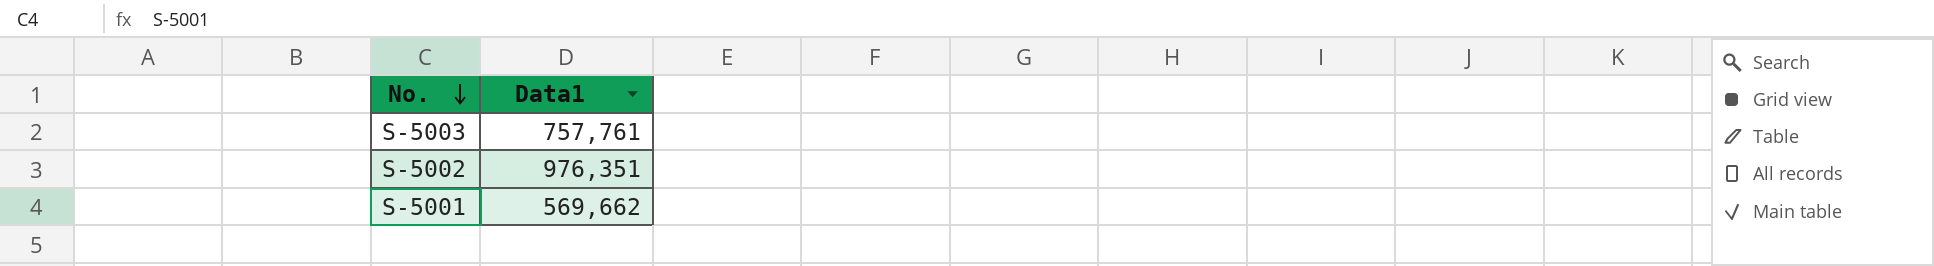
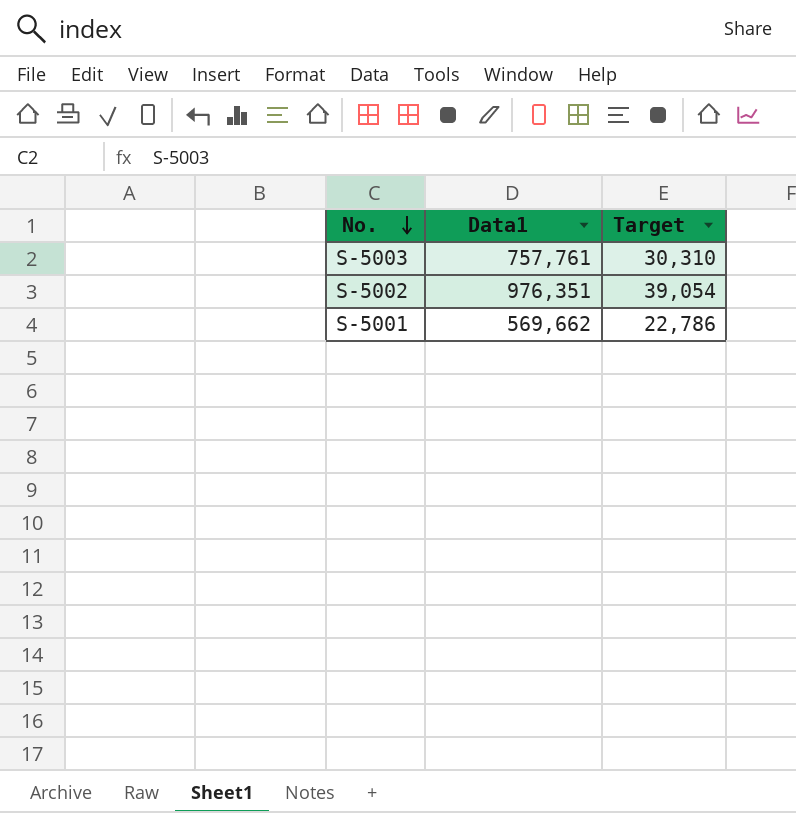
column Target | formula: none -> [Data1] * 0.04

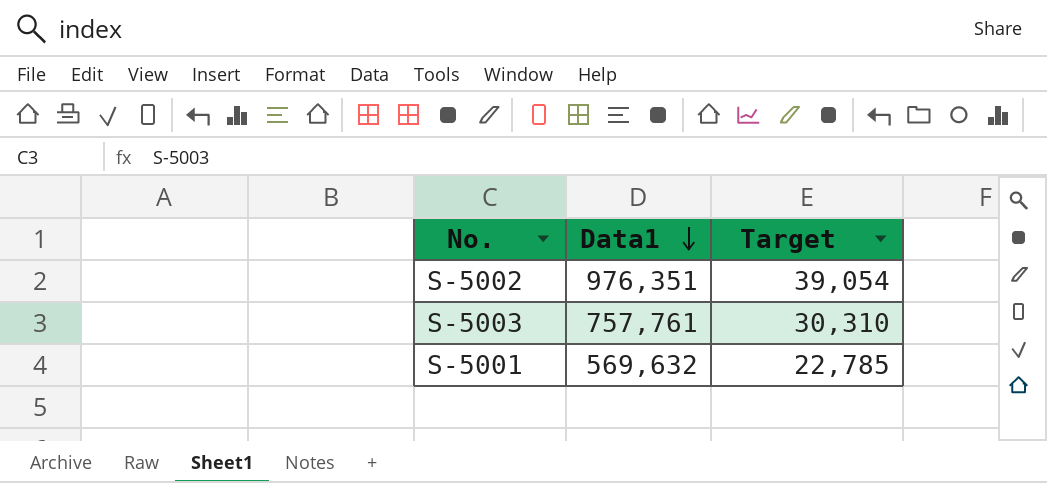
row order: No. descending -> Data1 descending
S-5001 | Data1: 569,662 -> 569,632
S-5001 | Target: 22,786 -> 22,785

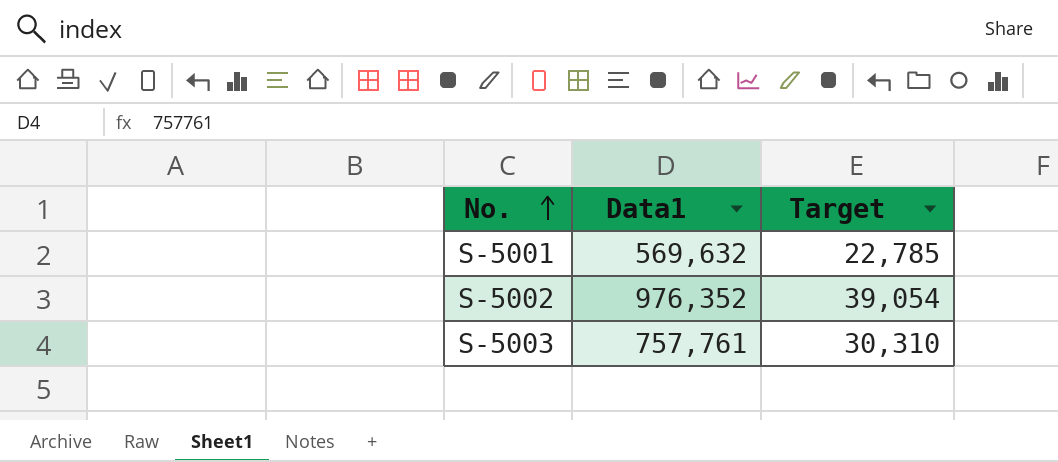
row order: Data1 descending -> No. ascending
S-5002 | Data1: 976,351 -> 976,352

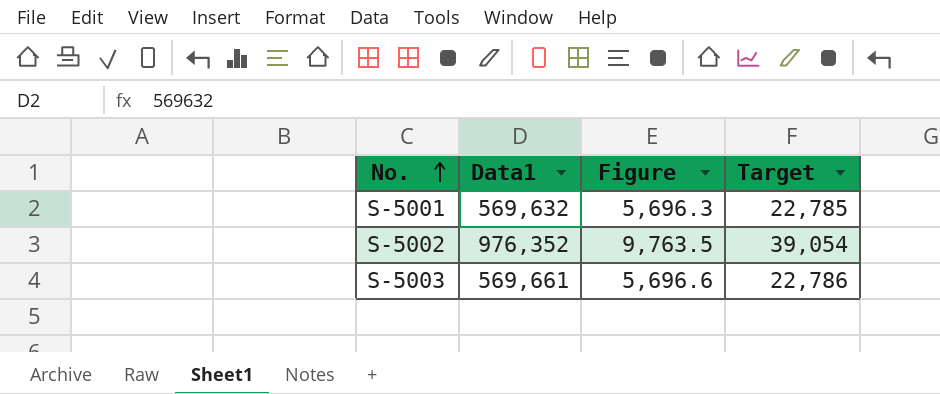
column Figure | formula: none -> [Data1] * 0.01
S-5003 | Data1: 757,761 -> 569,661
S-5003 | Target: 30,310 -> 22,786

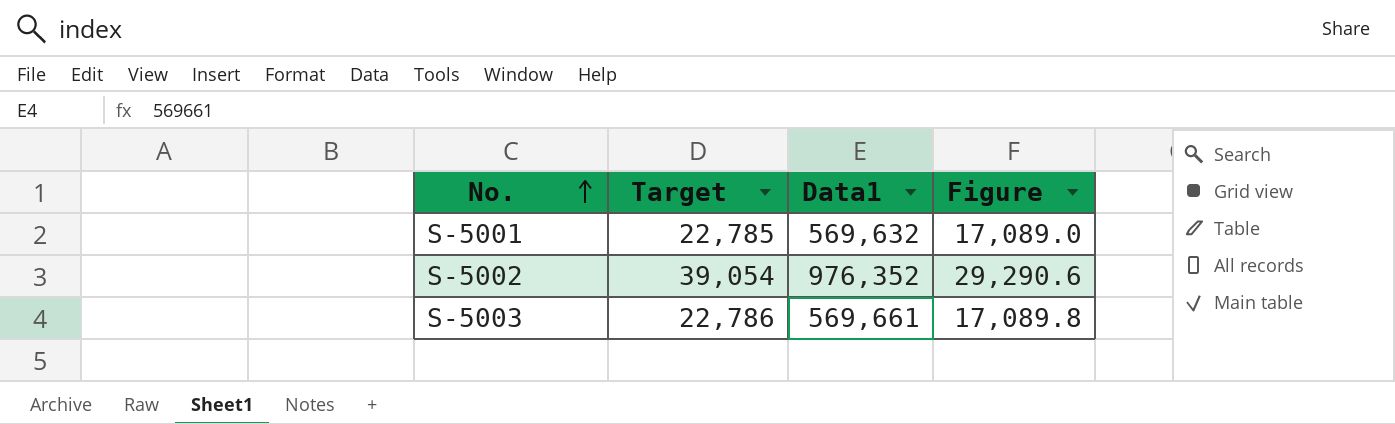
column Target | position: 4 -> 2
column Figure | formula: [Data1] * 0.01 -> [Data1] * 0.03

